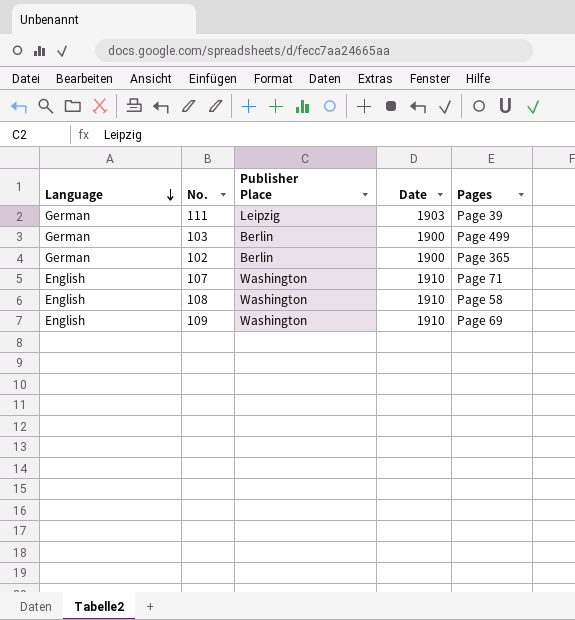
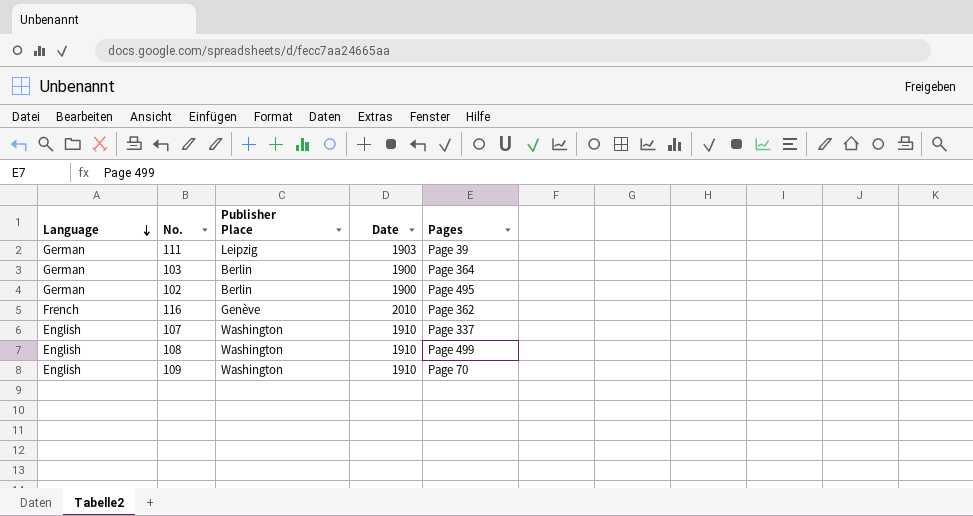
103 | Pages: Page 499 -> Page 364
102 | Pages: Page 365 -> Page 495
row 116: none -> French | Genève | 2010 | Page 362
107 | Pages: Page 71 -> Page 337
108 | Pages: Page 58 -> Page 499
109 | Pages: Page 69 -> Page 70

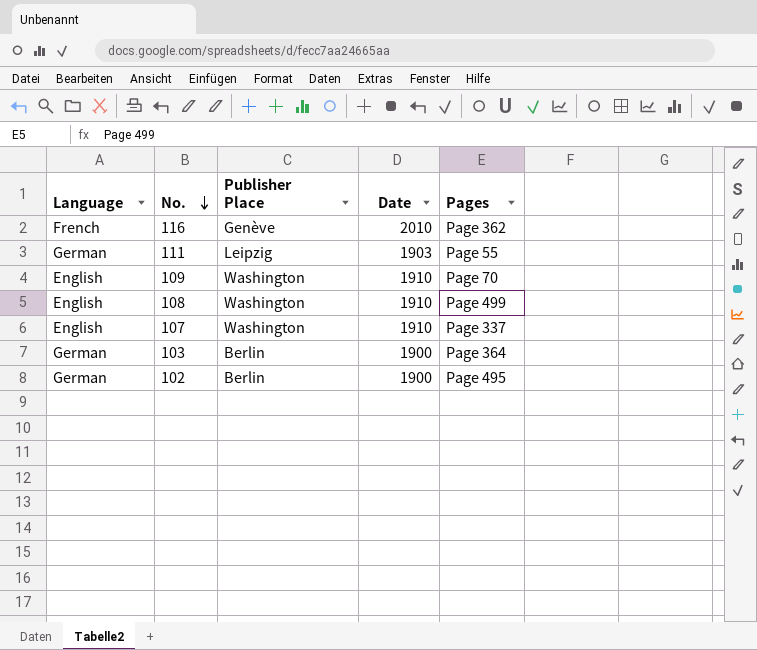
row order: Language descending -> No. descending
111 | Pages: Page 39 -> Page 55

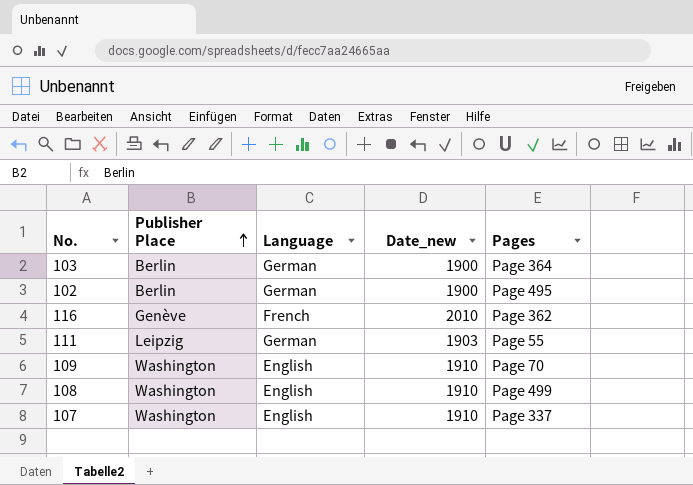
row order: No. descending -> Publisher Place ascending
column Language | position: 1 -> 3
column name: Date -> Date_new

